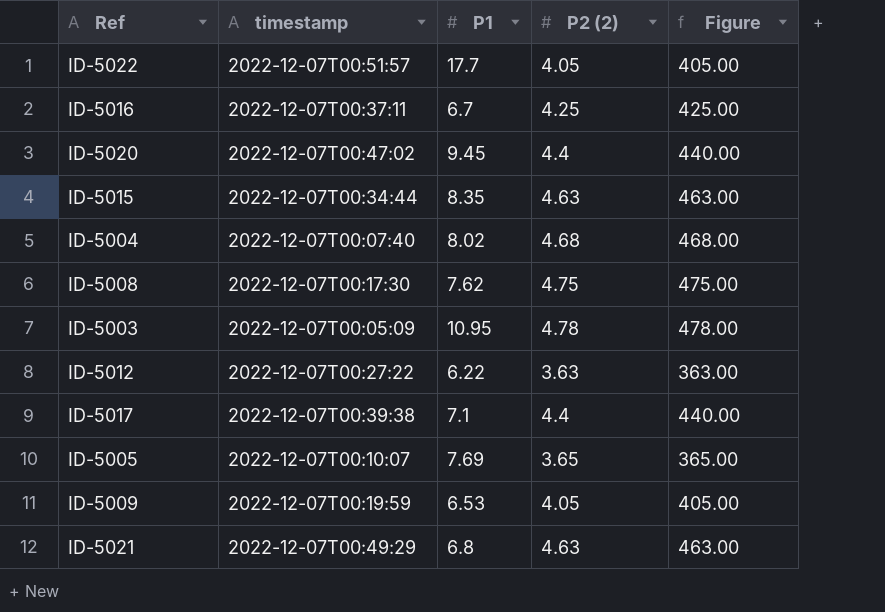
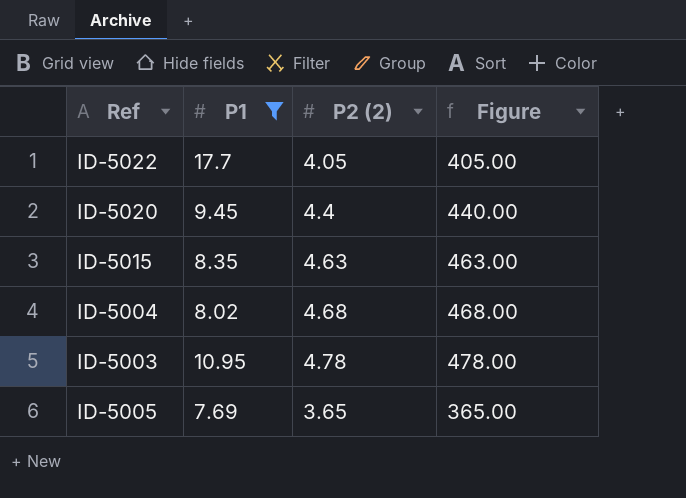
filter: none -> P1 >= 7.69
column timestamp | position: 2 -> none

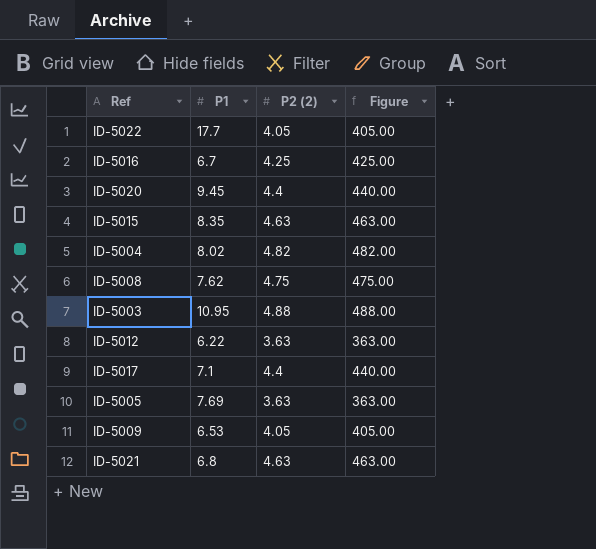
filter: P1 >= 7.69 -> none
ID-5004 | P2 (2): 4.68 -> 4.82
ID-5004 | Figure: 468.00 -> 482.00
ID-5003 | P2 (2): 4.78 -> 4.88
ID-5003 | Figure: 478.00 -> 488.00
ID-5005 | P2 (2): 3.65 -> 3.63
ID-5005 | Figure: 365.00 -> 363.00

